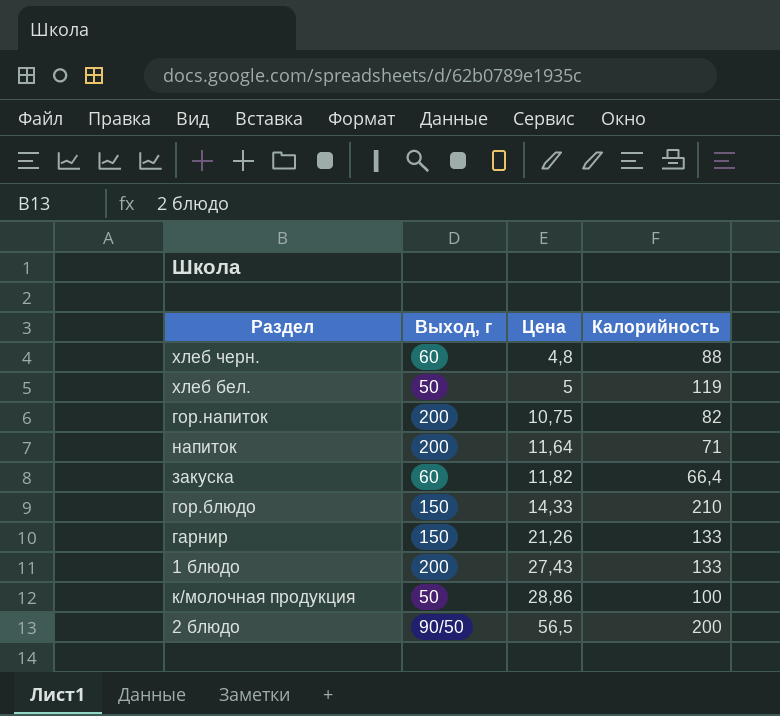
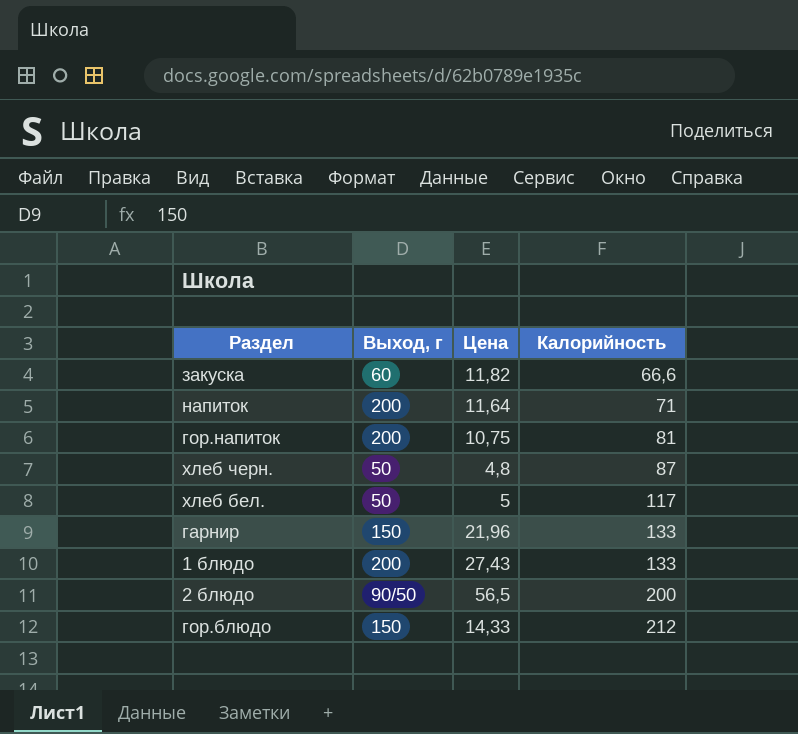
row order: Цена ascending -> Калорийность ascending
row к/молочная продукция: 50 | 28,86 | 100 -> none
закуска | Калорийность: 66,4 -> 66,6
гор.напиток | Калорийность: 82 -> 81
хлеб черн. | Выход, г: 60 -> 50
хлеб черн. | Калорийность: 88 -> 87
хлеб бел. | Калорийность: 119 -> 117
гарнир | Цена: 21,26 -> 21,96
гор.блюдо | Калорийность: 210 -> 212

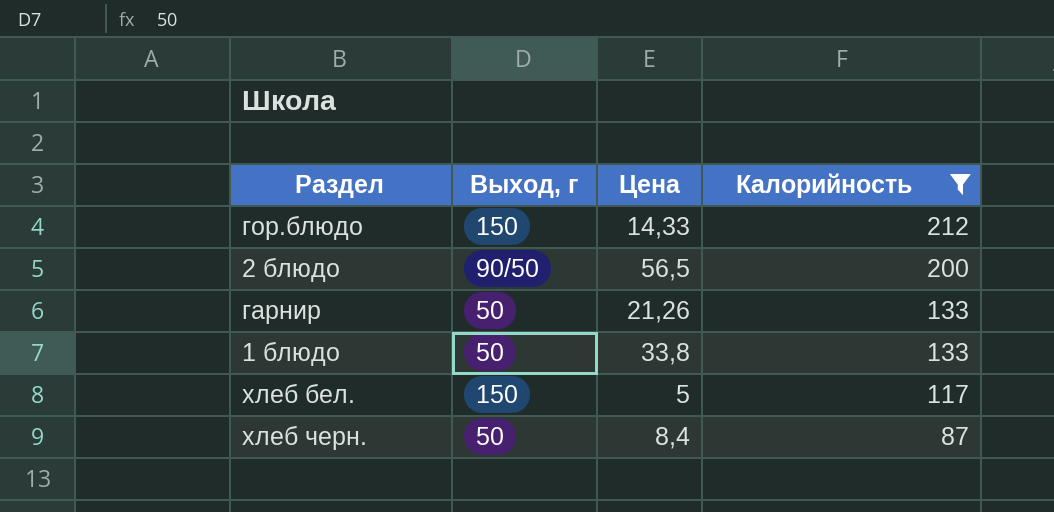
filter: none -> Калорийность >= 87
row order: Калорийность ascending -> Калорийность descending
гарнир | Выход, г: 150 -> 50
гарнир | Цена: 21,96 -> 21,26
1 блюдо | Выход, г: 200 -> 50
1 блюдо | Цена: 27,43 -> 33,8
хлеб бел. | Выход, г: 50 -> 150
хлеб черн. | Цена: 4,8 -> 8,4

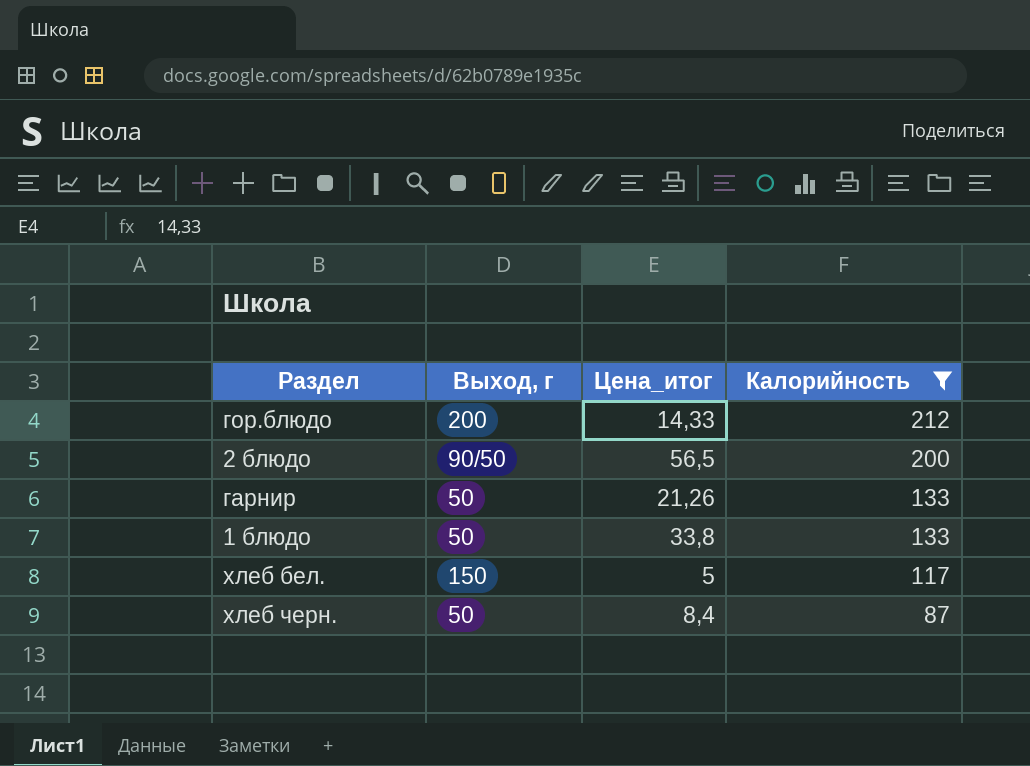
column name: Цена -> Цена_итог
гор.блюдо | Выход, г: 150 -> 200

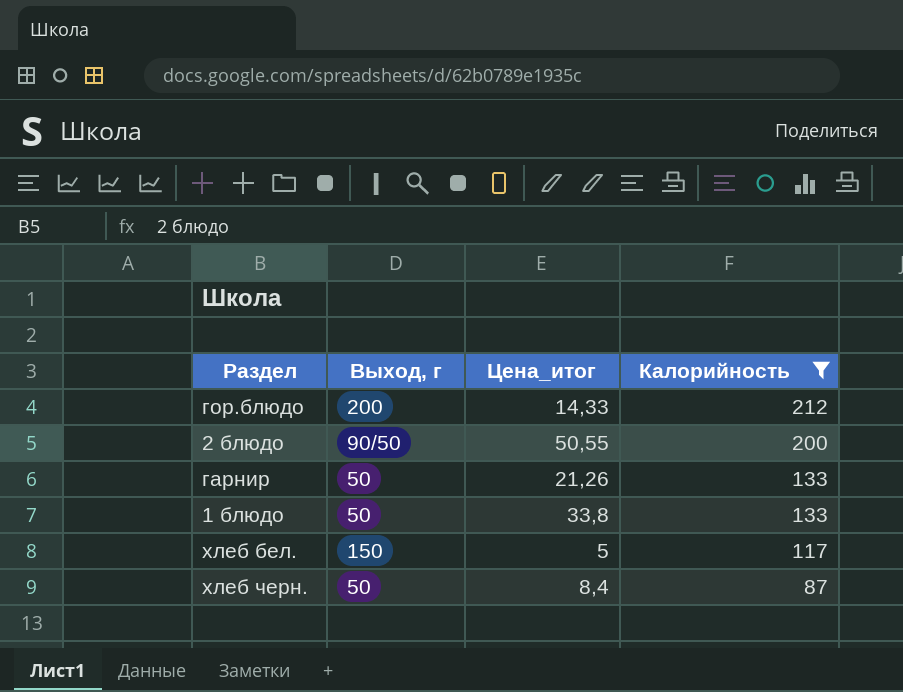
2 блюдо | Цена_итог: 56,5 -> 50,55

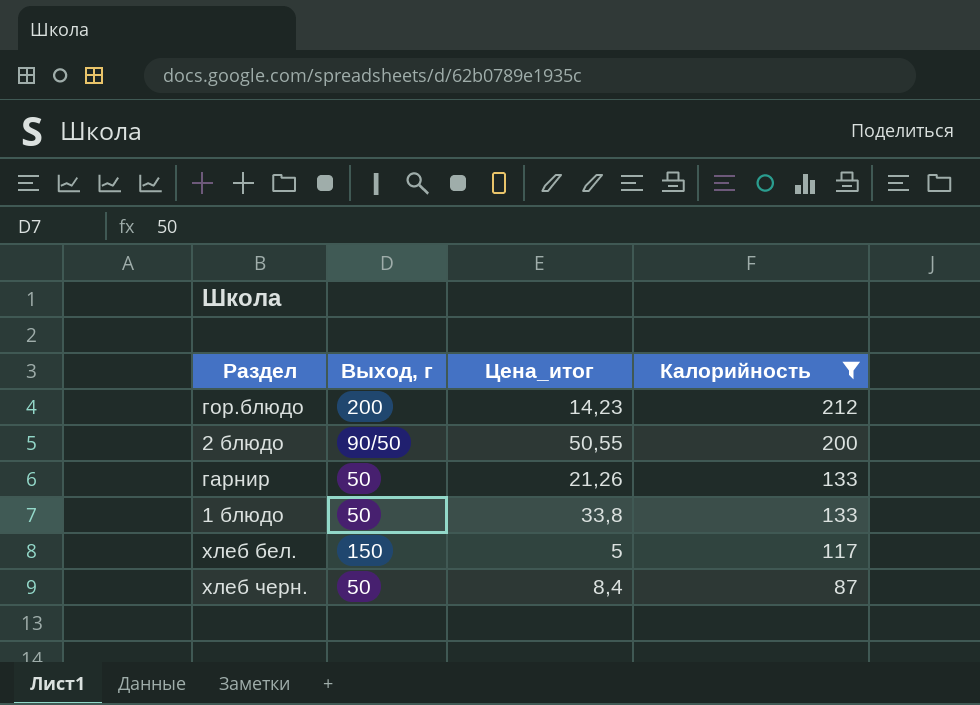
гор.блюдо | Цена_итог: 14,33 -> 14,23

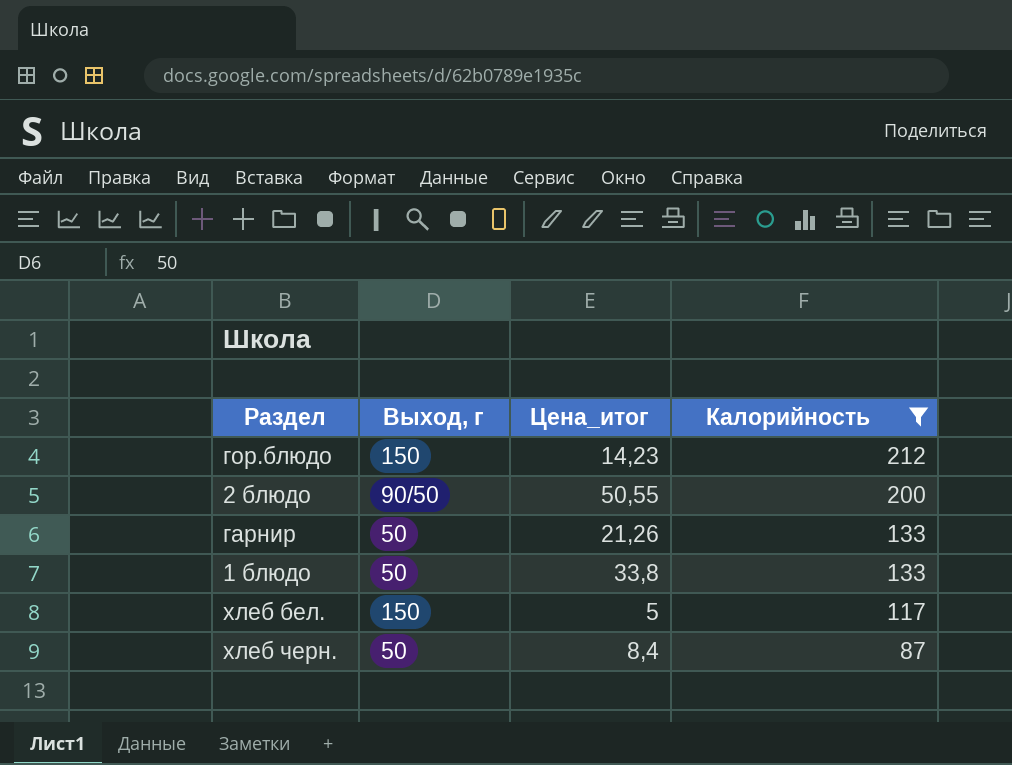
гор.блюдо | Выход, г: 200 -> 150

